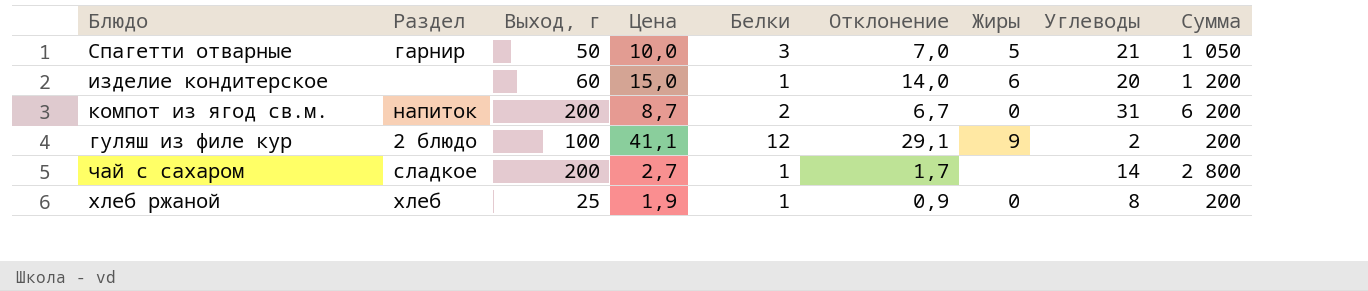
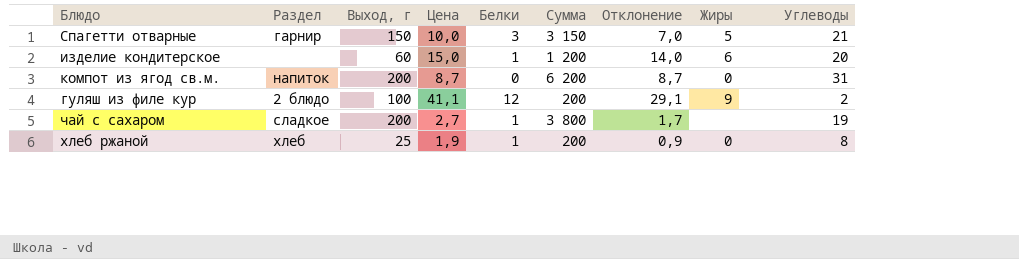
column Сумма | position: 9 -> 6
Спагетти отварные | Выход, г: 50 -> 150
Спагетти отварные | Сумма: 1 050 -> 3 150
компот из ягод св.м. | Белки: 2 -> 0
компот из ягод св.м. | Отклонение: 6,7 -> 8,7
чай с сахаром | Сумма: 2 800 -> 3 800
чай с сахаром | Углеводы: 14 -> 19

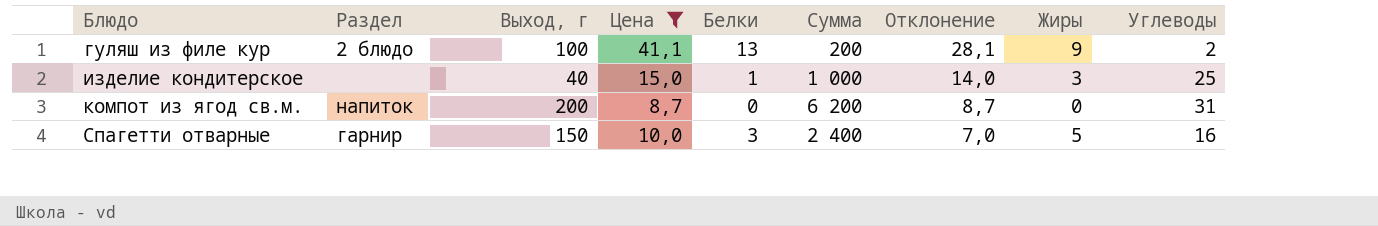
filter: none -> Цена >= 8,7
row order: none -> Блюдо ascending
гуляш из филе кур | Белки: 12 -> 13
гуляш из филе кур | Отклонение: 29,1 -> 28,1
изделие кондитерское | Выход, г: 60 -> 40
изделие кондитерское | Сумма: 1 200 -> 1 000
изделие кондитерское | Жиры: 6 -> 3
изделие кондитерское | Углеводы: 20 -> 25
Спагетти отварные | Сумма: 3 150 -> 2 400
Спагетти отварные | Углеводы: 21 -> 16

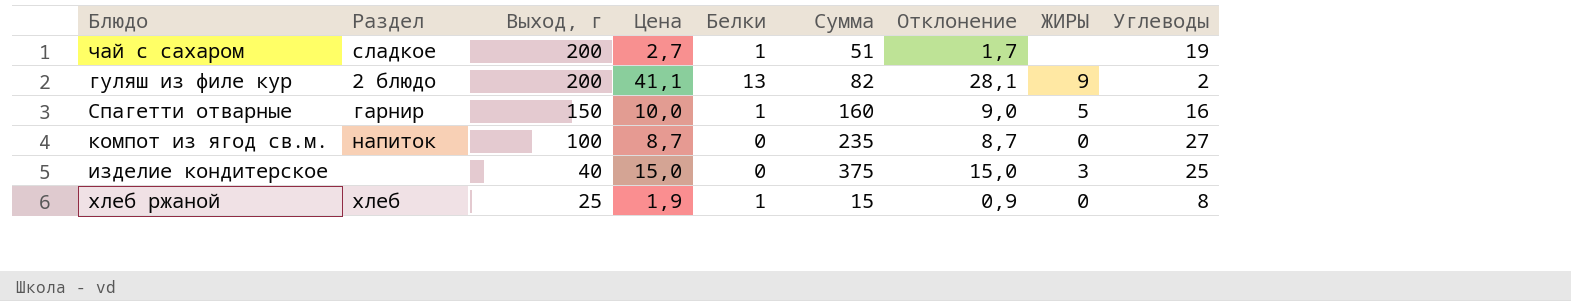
filter: Цена >= 8,7 -> none
row order: Блюдо ascending -> Выход, г descending
column Сумма | formula: [Выход, г] * [Углеводы] -> [Цена] * [Углеводы]
column name: Жиры -> ЖИРЫ
гуляш из филе кур | Выход, г: 100 -> 200
Спагетти отварные | Белки: 3 -> 1
Спагетти отварные | Отклонение: 7,0 -> 9,0
компот из ягод св.м. | Выход, г: 200 -> 100
компот из ягод св.м. | Углеводы: 31 -> 27
изделие кондитерское | Белки: 1 -> 0
изделие кондитерское | Отклонение: 14,0 -> 15,0

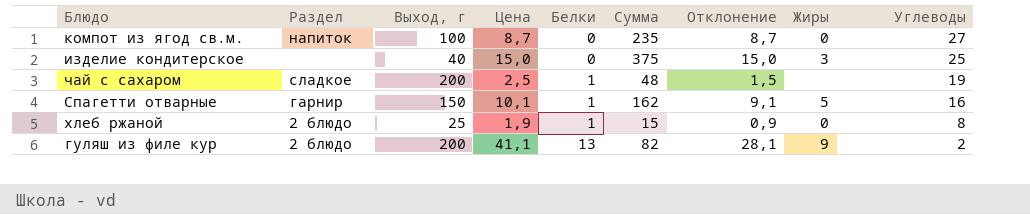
row order: Выход, г descending -> Белки ascending
column name: ЖИРЫ -> Жиры
чай с сахаром | Цена: 2,7 -> 2,5
чай с сахаром | Сумма: 51 -> 48
чай с сахаром | Отклонение: 1,7 -> 1,5
Спагетти отварные | Цена: 10,0 -> 10,1
Спагетти отварные | Сумма: 160 -> 162
Спагетти отварные | Отклонение: 9,0 -> 9,1
хлеб ржаной | Раздел: хлеб -> 2 блюдо

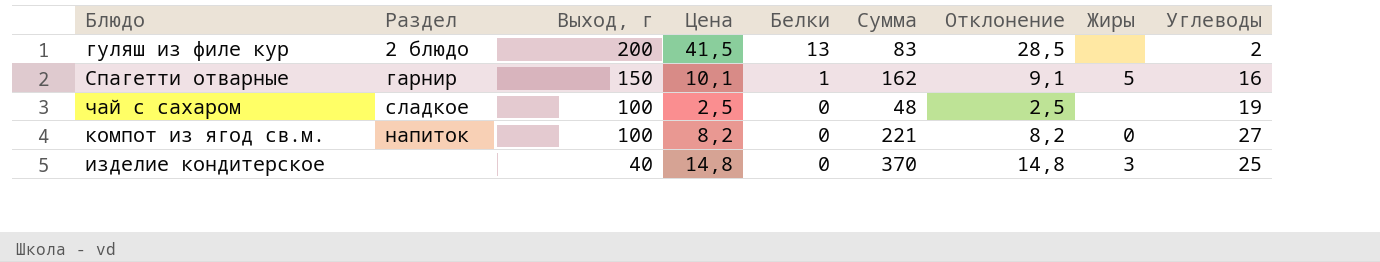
row order: Белки ascending -> Выход, г descending
row хлеб ржаной: 2 блюдо | 25 | 1,9 | 1 | 15 | 0,9 | 0 | 8 -> none
гуляш из филе кур | Цена: 41,1 -> 41,5
гуляш из филе кур | Сумма: 82 -> 83
гуляш из филе кур | Отклонение: 28,1 -> 28,5
гуляш из филе кур | Жиры: 9 -> none
чай с сахаром | Выход, г: 200 -> 100
чай с сахаром | Белки: 1 -> 0
чай с сахаром | Отклонение: 1,5 -> 2,5
компот из ягод св.м. | Цена: 8,7 -> 8,2
компот из ягод св.м. | Сумма: 235 -> 221
компот из ягод св.м. | Отклонение: 8,7 -> 8,2
изделие кондитерское | Цена: 15,0 -> 14,8
изделие кондитерское | Сумма: 375 -> 370
изделие кондитерское | Отклонение: 15,0 -> 14,8

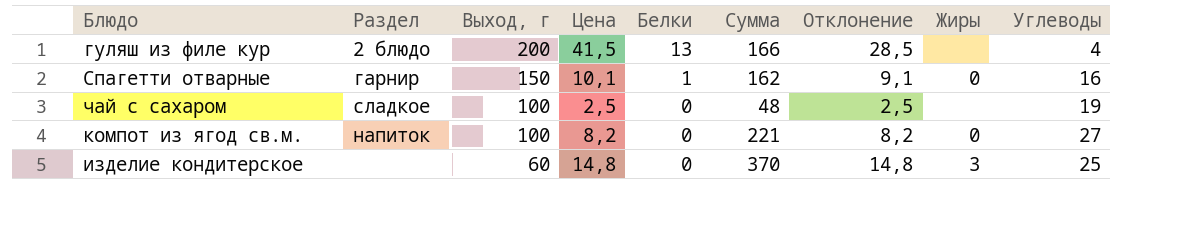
гуляш из филе кур | Сумма: 83 -> 166
гуляш из филе кур | Углеводы: 2 -> 4
Спагетти отварные | Жиры: 5 -> 0
изделие кондитерское | Выход, г: 40 -> 60

